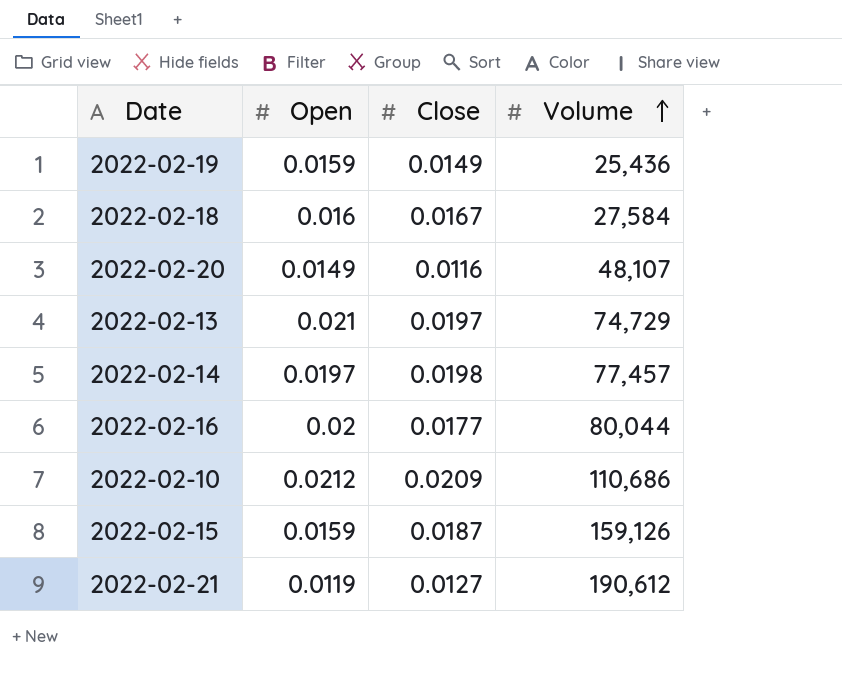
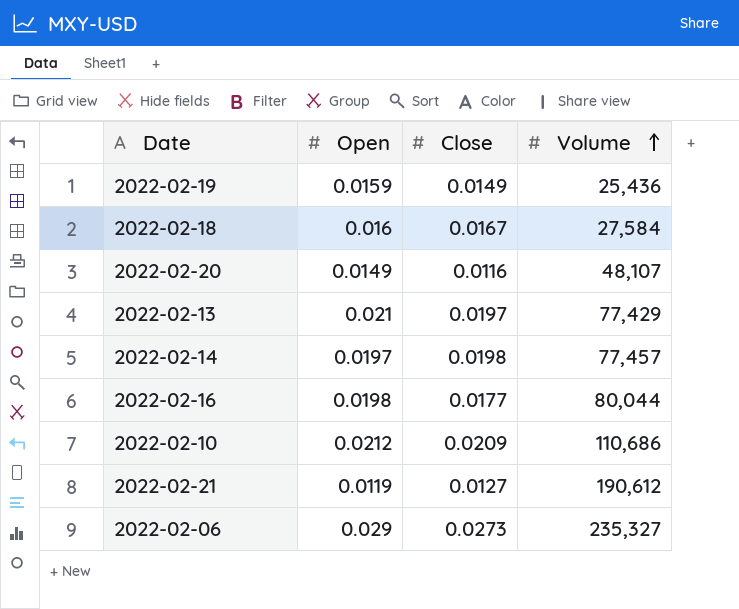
row 2022-02-15: 0.0159 | 0.0187 | 159,126 -> none
2022-02-13 | Volume: 74,729 -> 77,429
2022-02-16 | Open: 0.02 -> 0.0198
row 2022-02-06: none -> 0.029 | 0.0273 | 235,327

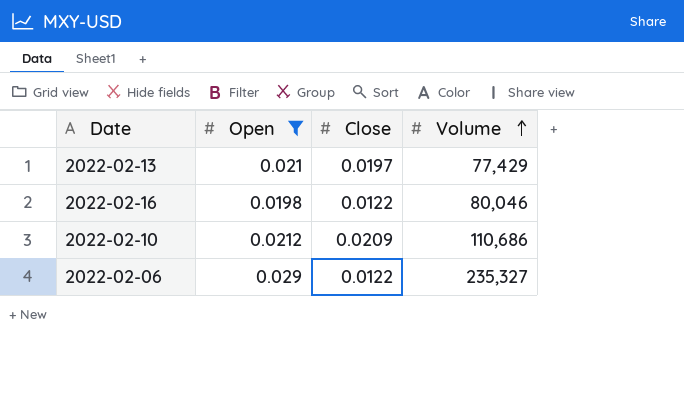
filter: none -> Open >= 0.0198
2022-02-16 | Close: 0.0177 -> 0.0122
2022-02-16 | Volume: 80,044 -> 80,046
2022-02-06 | Close: 0.0273 -> 0.0122

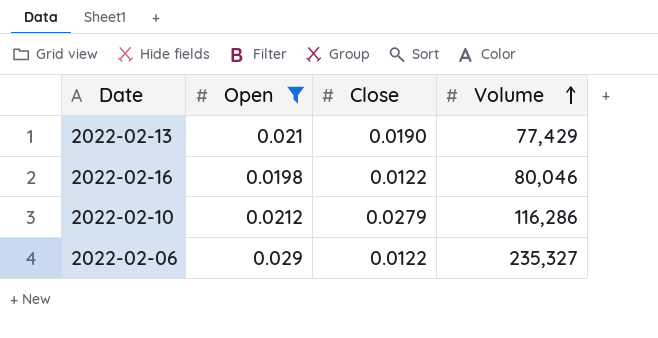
2022-02-13 | Close: 0.0197 -> 0.0190
2022-02-10 | Close: 0.0209 -> 0.0279
2022-02-10 | Volume: 110,686 -> 116,286

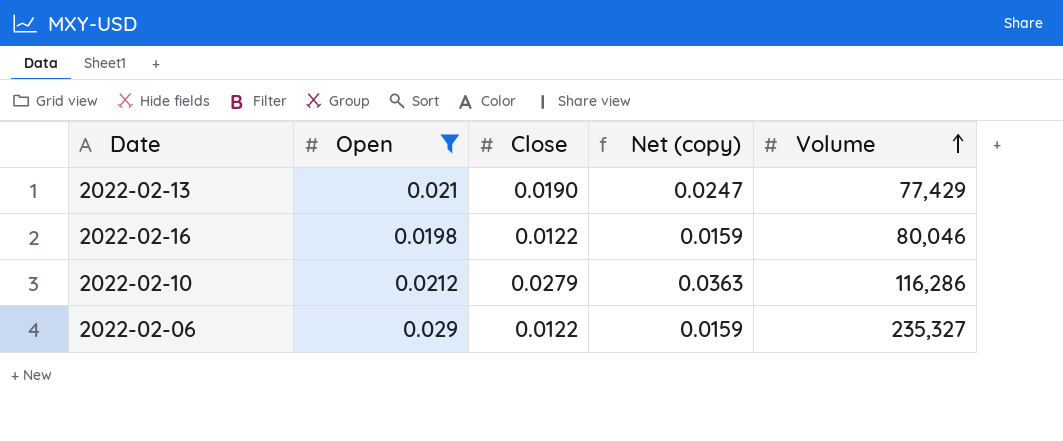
column Net (copy) | formula: none -> [Close] * 1.3

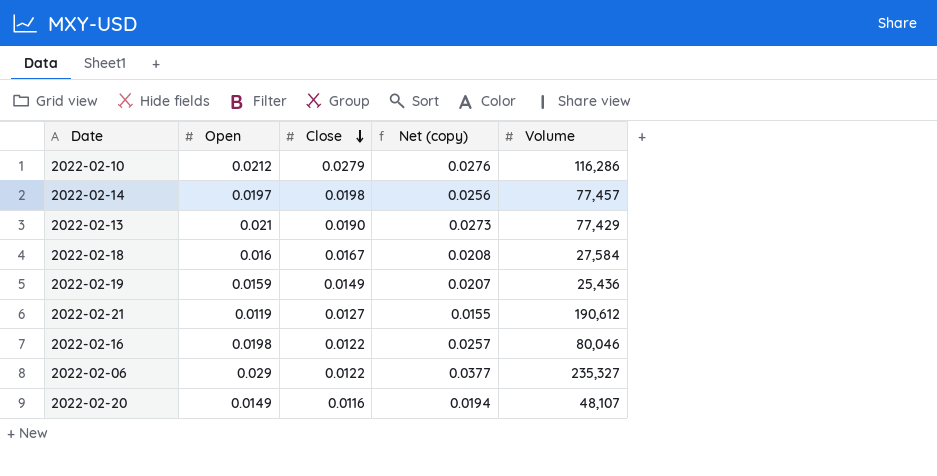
filter: Open >= 0.0198 -> none
row order: Volume ascending -> Close descending
column Net (copy) | formula: [Close] * 1.3 -> [Open] * 1.3

